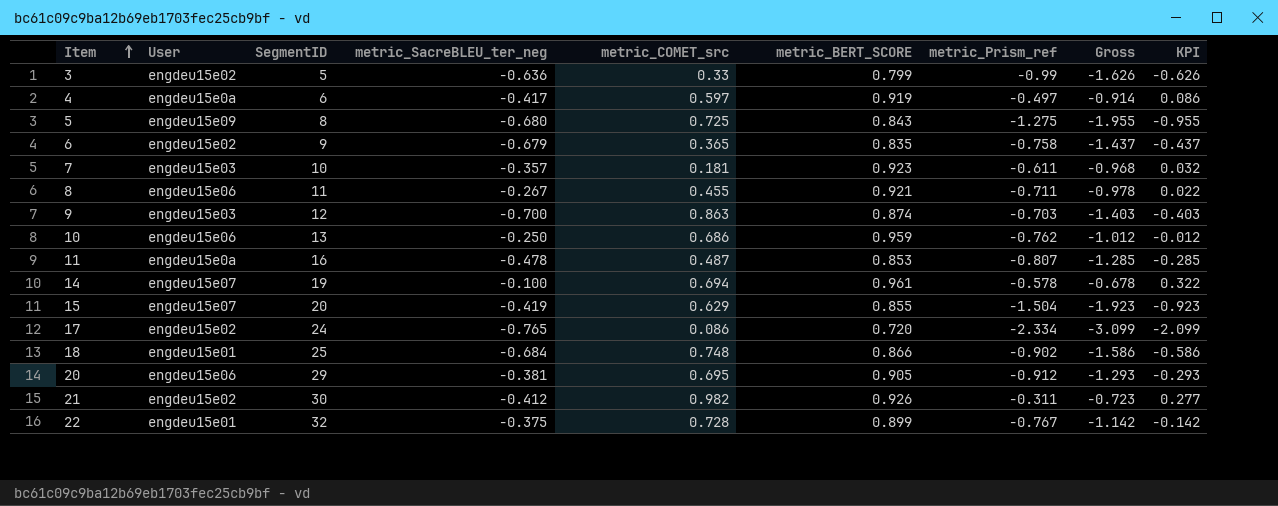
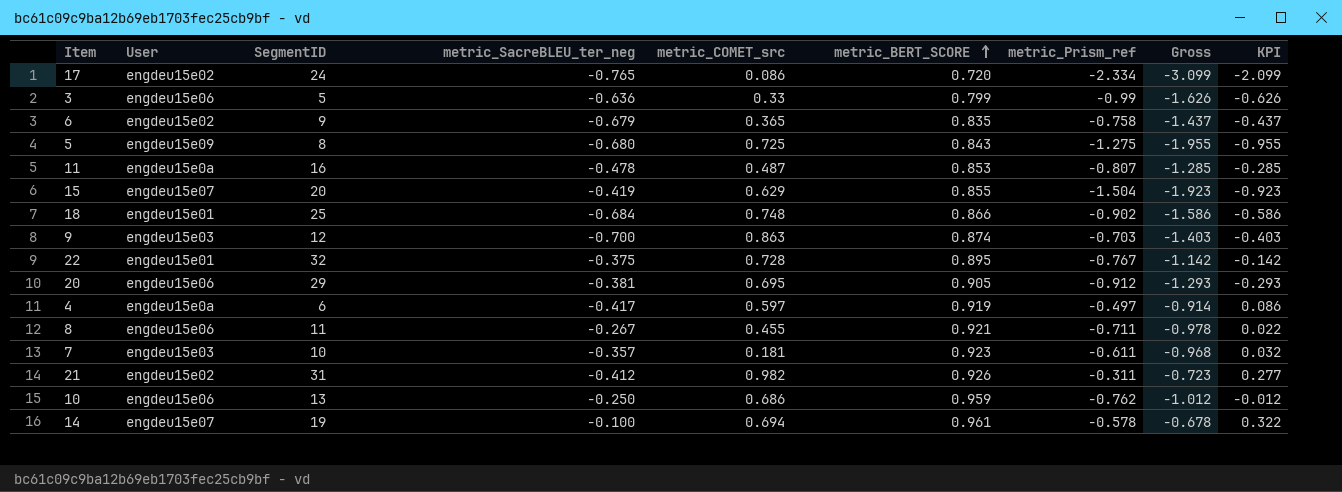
row order: Item ascending -> metric_BERT_SCORE ascending
3 | User: engdeu15e02 -> engdeu15e06
22 | metric_BERT_SCORE: 0.899 -> 0.895
21 | SegmentID: 30 -> 31

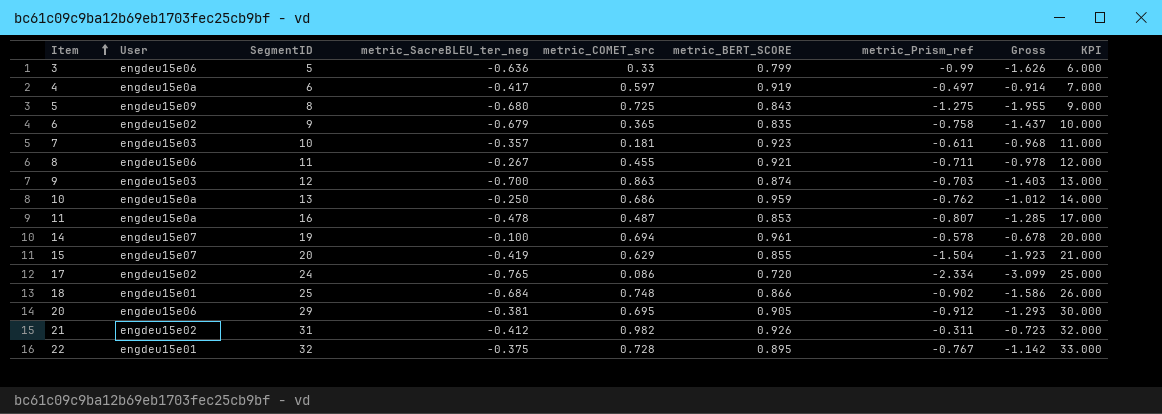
row order: metric_BERT_SCORE ascending -> Item ascending
column KPI | formula: [Gross] + 1 -> [SegmentID] + 1
10 | User: engdeu15e06 -> engdeu15e0a

